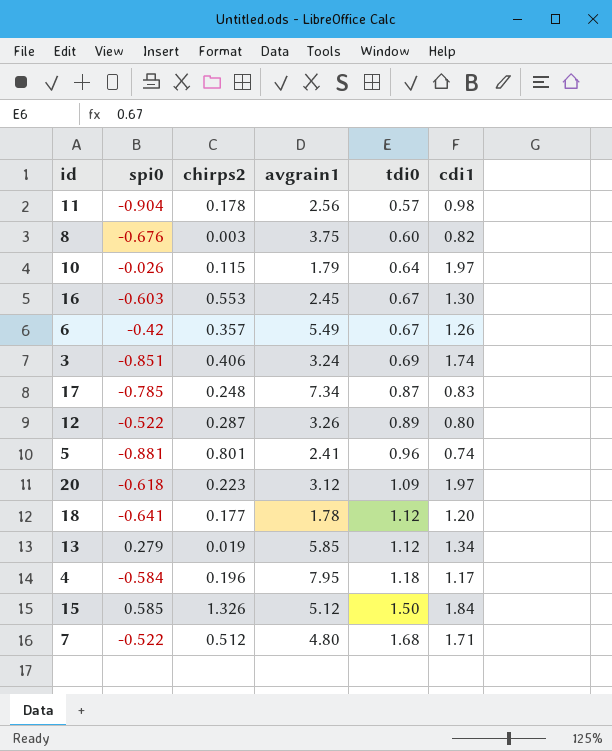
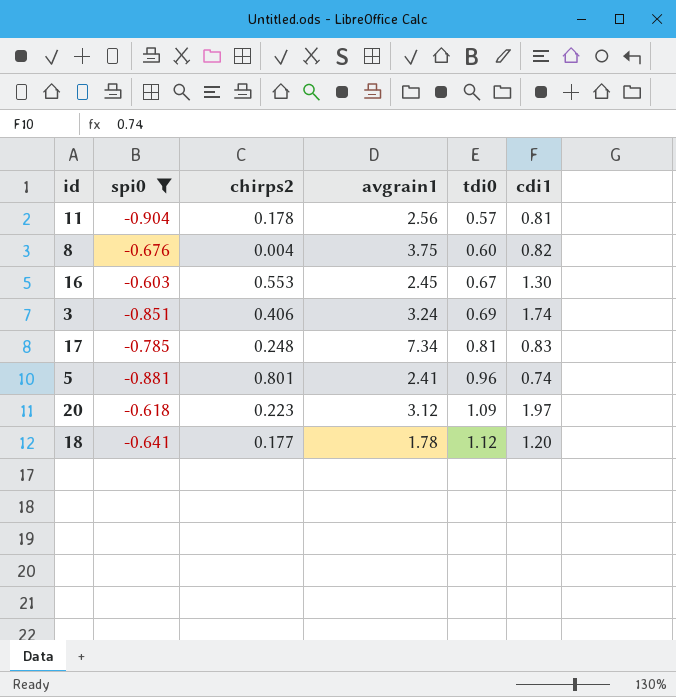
filter: none -> spi0 <= -0.603
11 | cdi1: 0.98 -> 0.81
8 | chirps2: 0.003 -> 0.004
17 | tdi0: 0.87 -> 0.81

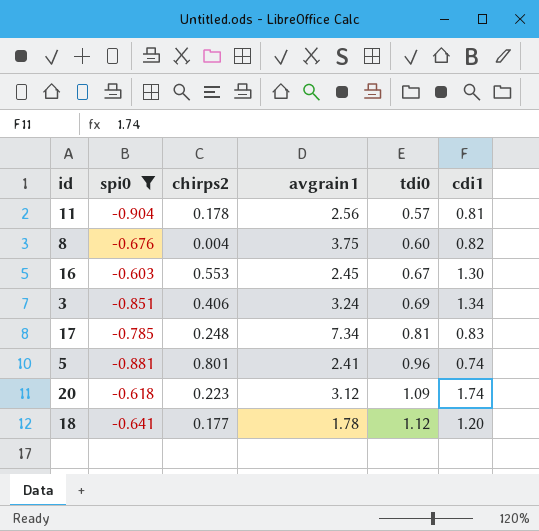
3 | cdi1: 1.74 -> 1.34
20 | cdi1: 1.97 -> 1.74

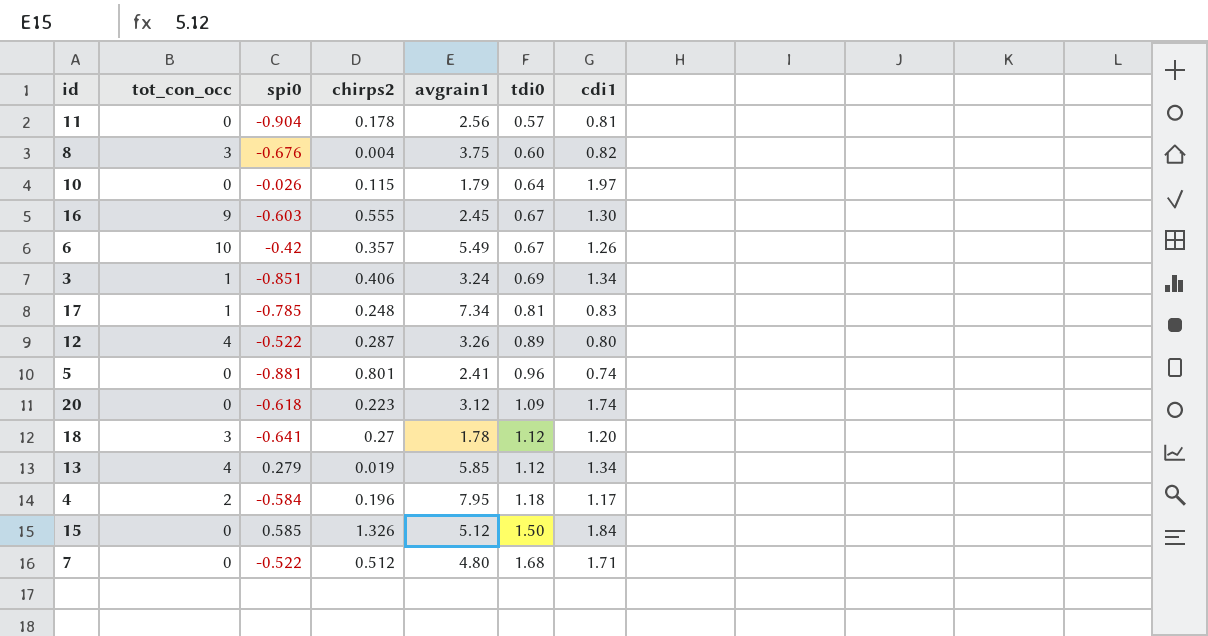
filter: spi0 <= -0.603 -> none
column tot_con_occ | position: none -> 2
16 | chirps2: 0.553 -> 0.555
18 | chirps2: 0.177 -> 0.27

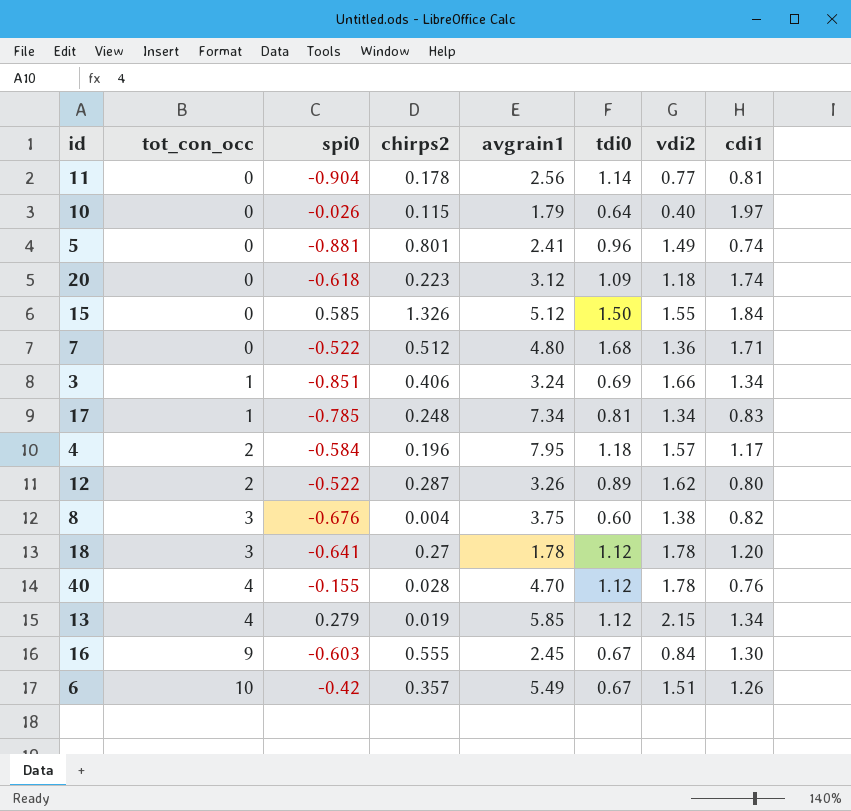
row order: tdi0 ascending -> tot_con_occ ascending
column vdi2 | position: none -> 7
11 | tdi0: 0.57 -> 1.14
12 | tot_con_occ: 4 -> 2
row 40: none -> 4 | -0.155 | 0.028 | 4.70 | 1.12 | 1.78 | 0.76

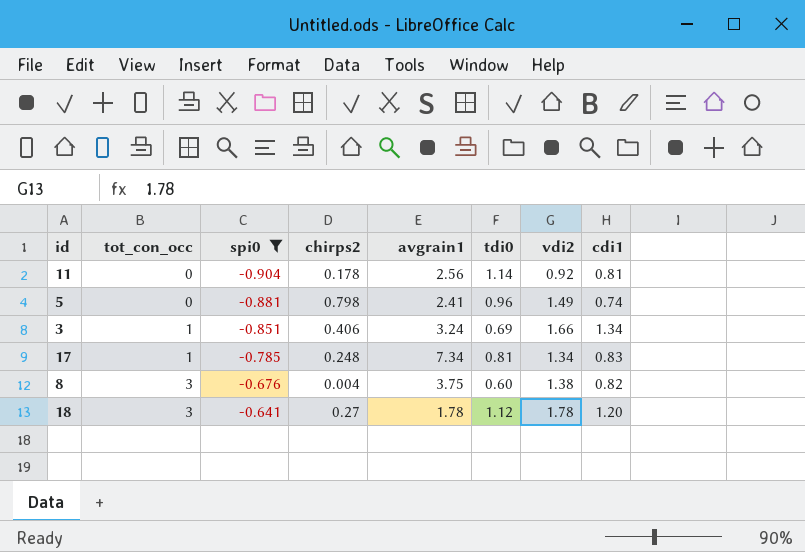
filter: none -> spi0 <= -0.641
11 | vdi2: 0.77 -> 0.92
5 | chirps2: 0.801 -> 0.798

